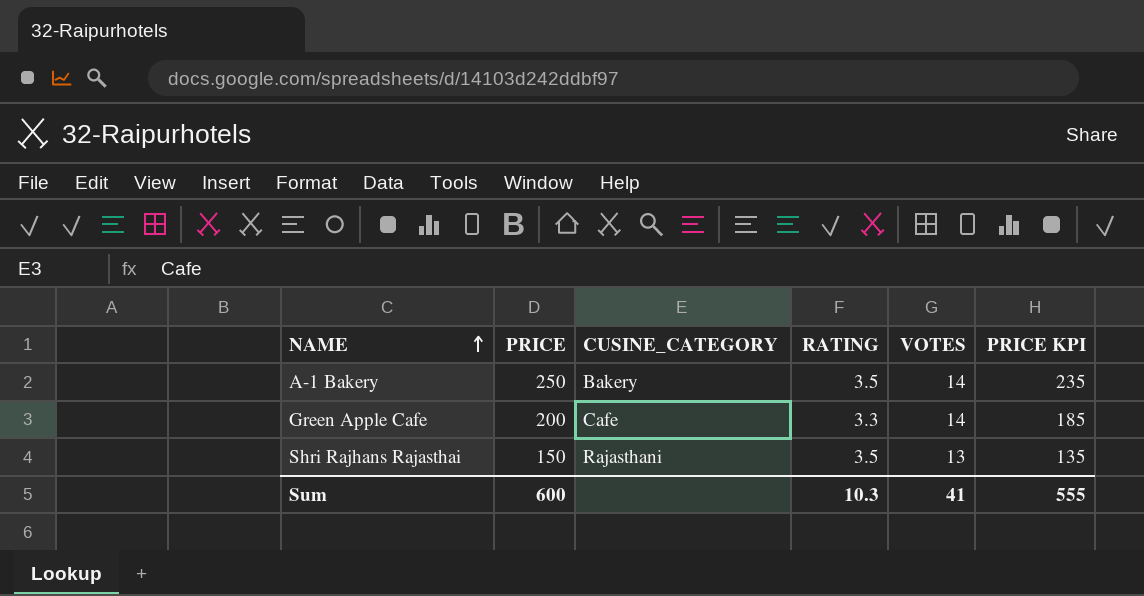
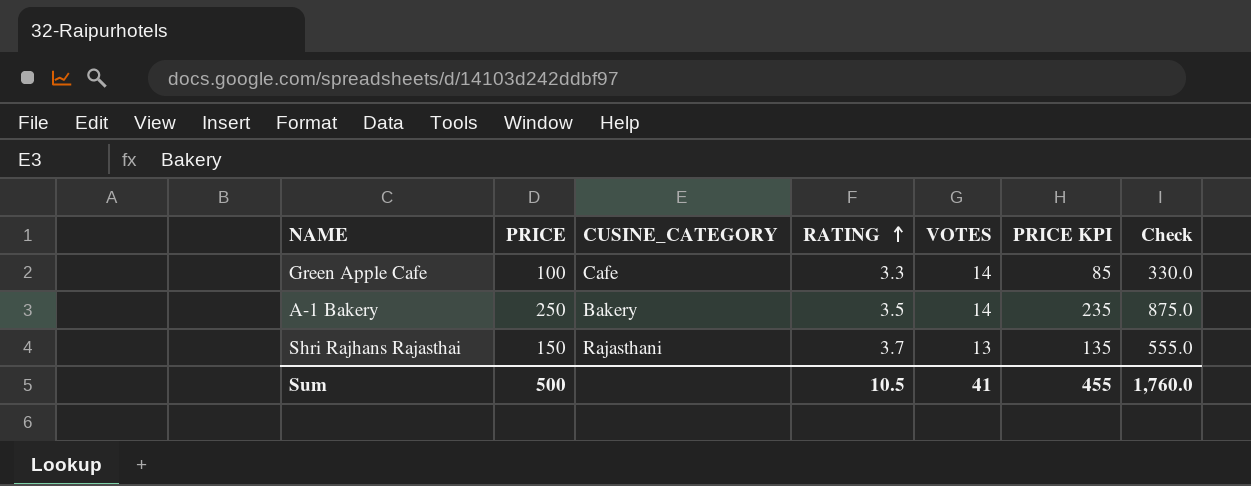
row order: NAME ascending -> RATING ascending
column Check | formula: none -> [PRICE] * [RATING]
Green Apple Cafe | PRICE: 200 -> 100
Green Apple Cafe | PRICE KPI: 185 -> 85
Shri Rajhans Rajasthai | RATING: 3.5 -> 3.7
Sum | PRICE: 600 -> 500
Sum | RATING: 10.3 -> 10.5
Sum | PRICE KPI: 555 -> 455

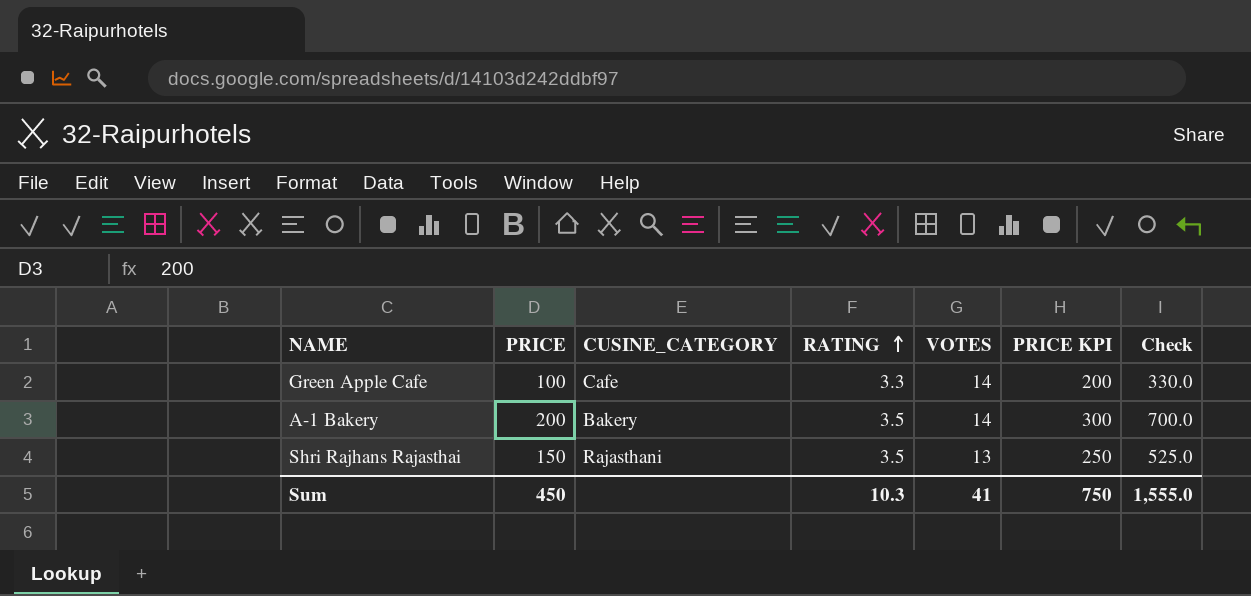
column PRICE KPI | formula: [PRICE] - 15 -> [PRICE] + 100
A-1 Bakery | PRICE: 250 -> 200
A-1 Bakery | Check: 875.0 -> 700.0
Shri Rajhans Rajasthai | RATING: 3.7 -> 3.5
Shri Rajhans Rajasthai | Check: 555.0 -> 525.0
Sum | PRICE: 500 -> 450
Sum | RATING: 10.5 -> 10.3
Sum | PRICE KPI: 455 -> 750
Sum | Check: 1,760.0 -> 1,555.0

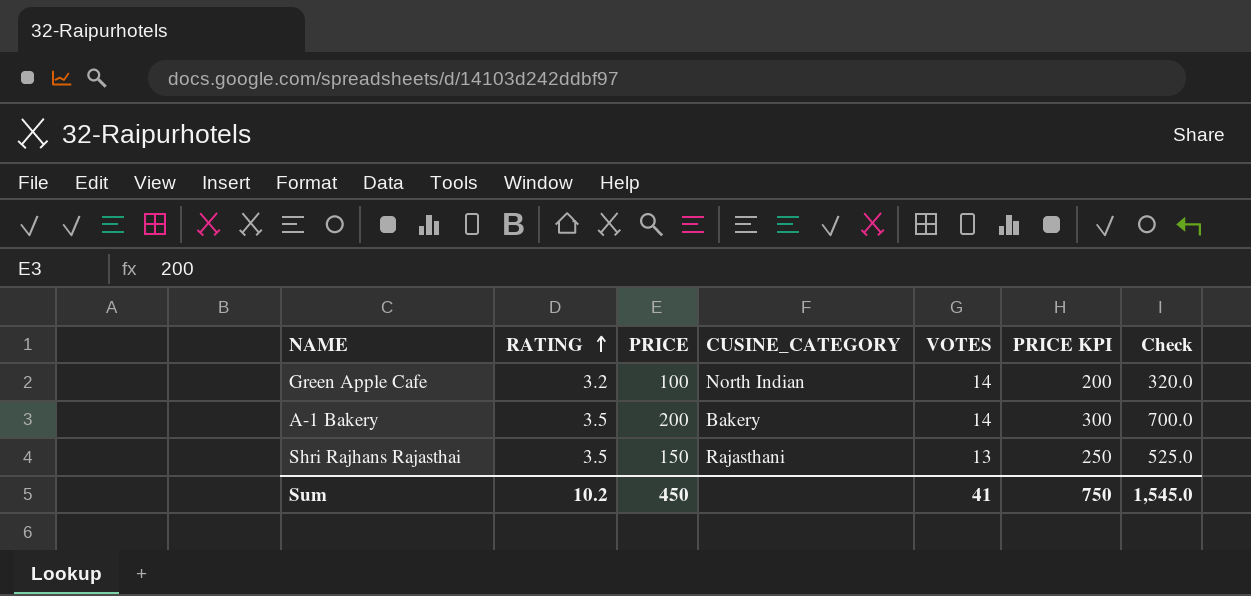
column RATING | position: 4 -> 2
Green Apple Cafe | RATING: 3.3 -> 3.2
Green Apple Cafe | CUSINE_CATEGORY: Cafe -> North Indian
Green Apple Cafe | Check: 330.0 -> 320.0
Sum | RATING: 10.3 -> 10.2
Sum | Check: 1,555.0 -> 1,545.0

